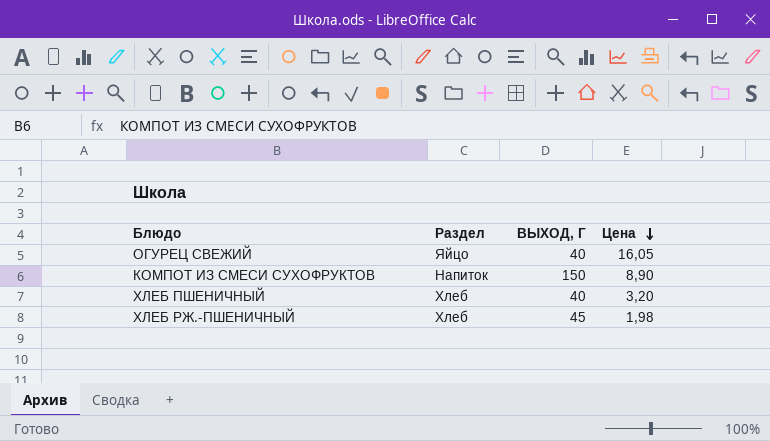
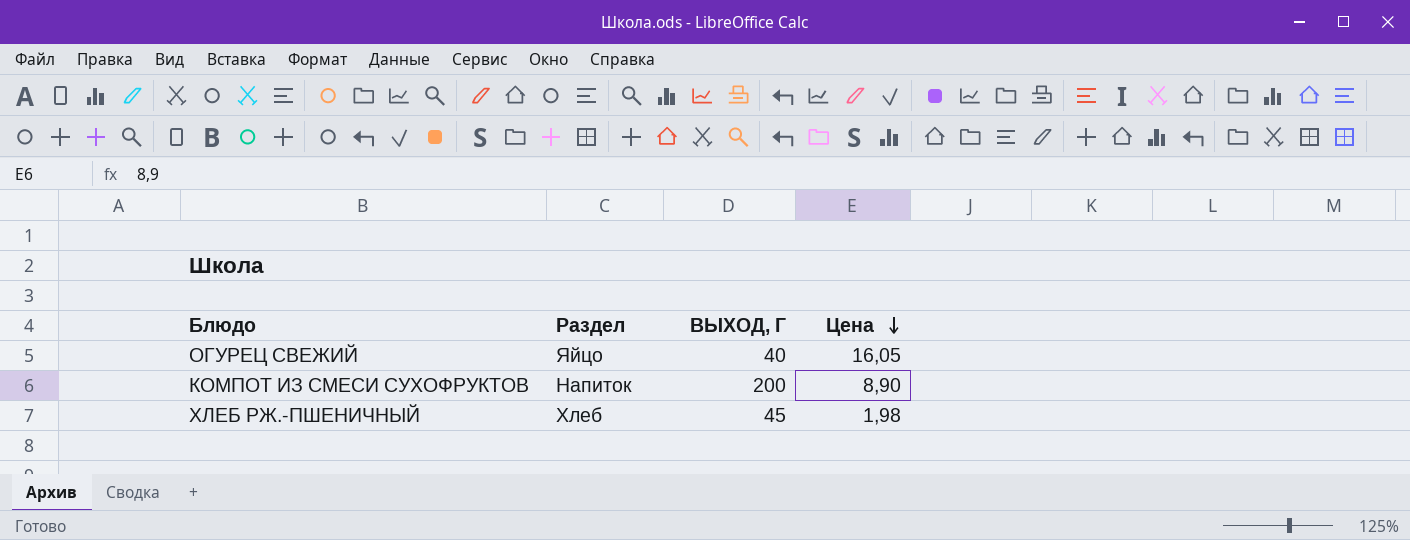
row ХЛЕБ ПШЕНИЧНЫЙ: Хлеб | 40 | 3,20 -> none
КОМПОТ ИЗ СМЕСИ СУХОФРУКТОВ | ВЫХОД, Г: 150 -> 200

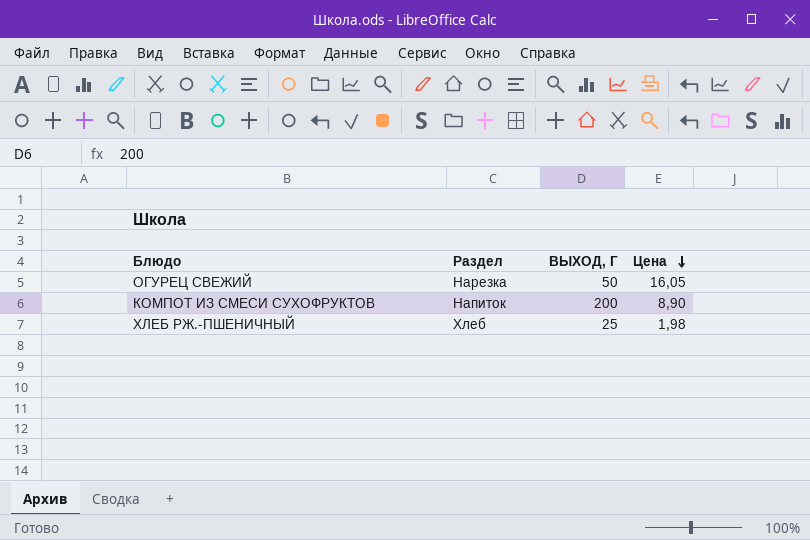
ОГУРЕЦ СВЕЖИЙ | Раздел: Яйцо -> Нарезка
ОГУРЕЦ СВЕЖИЙ | ВЫХОД, Г: 40 -> 50
ХЛЕБ РЖ.-ПШЕНИЧНЫЙ | ВЫХОД, Г: 45 -> 25

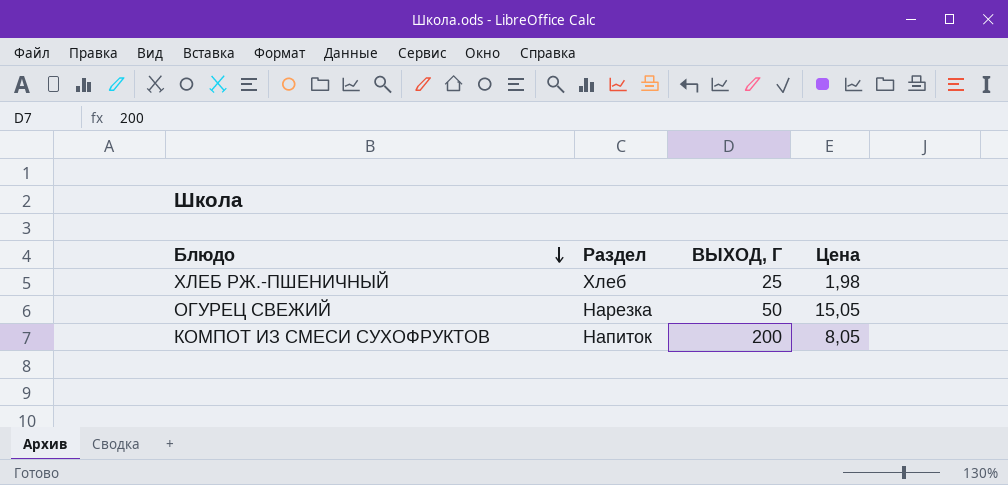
row order: Цена descending -> Блюдо descending
ОГУРЕЦ СВЕЖИЙ | Цена: 16,05 -> 15,05
КОМПОТ ИЗ СМЕСИ СУХОФРУКТОВ | Цена: 8,90 -> 8,05

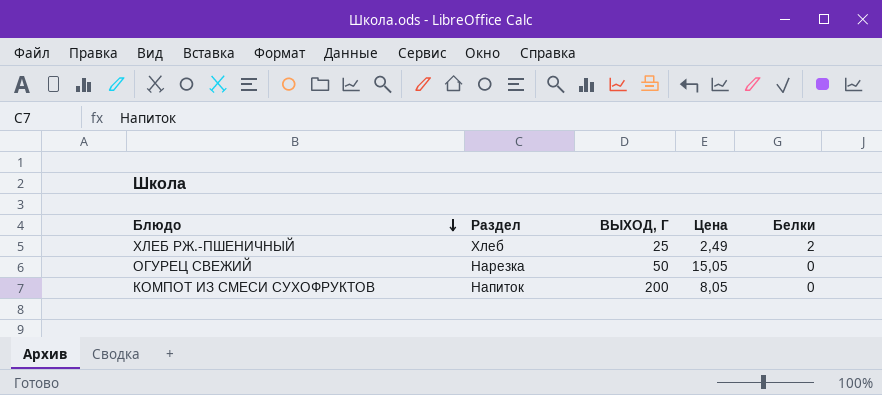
column Белки | position: none -> 5
ХЛЕБ РЖ.-ПШЕНИЧНЫЙ | Цена: 1,98 -> 2,49

